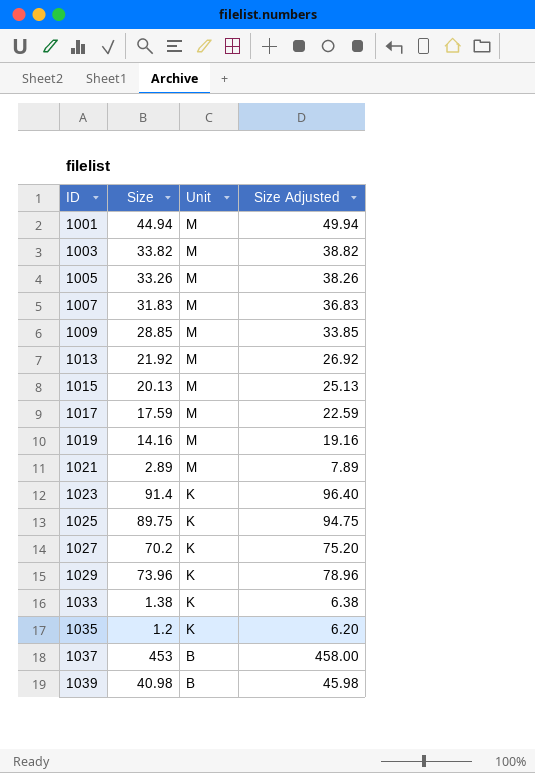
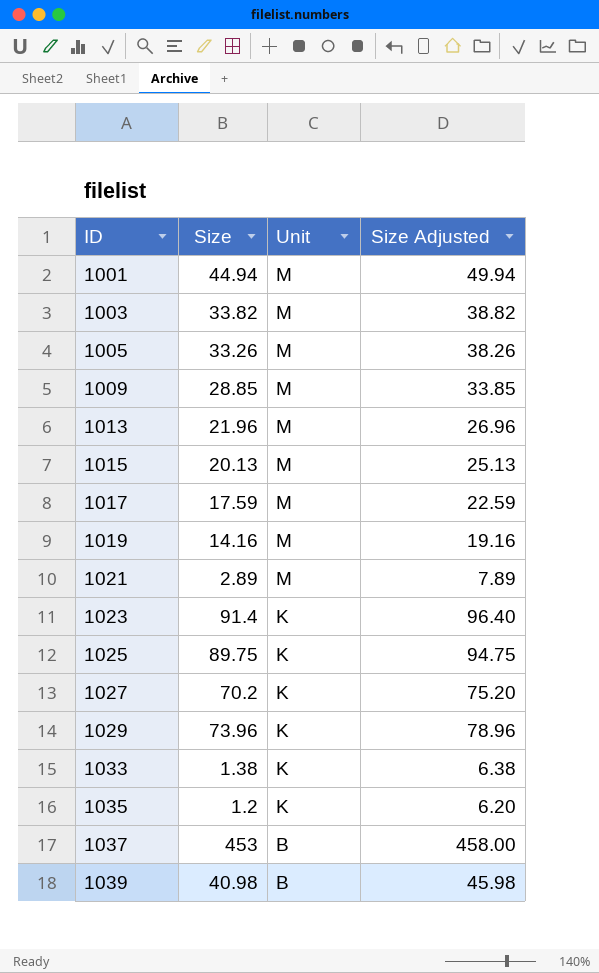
row 1007: 31.83 | M | 36.83 -> none
1013 | Size: 21.92 -> 21.96
1013 | Size Adjusted: 26.92 -> 26.96

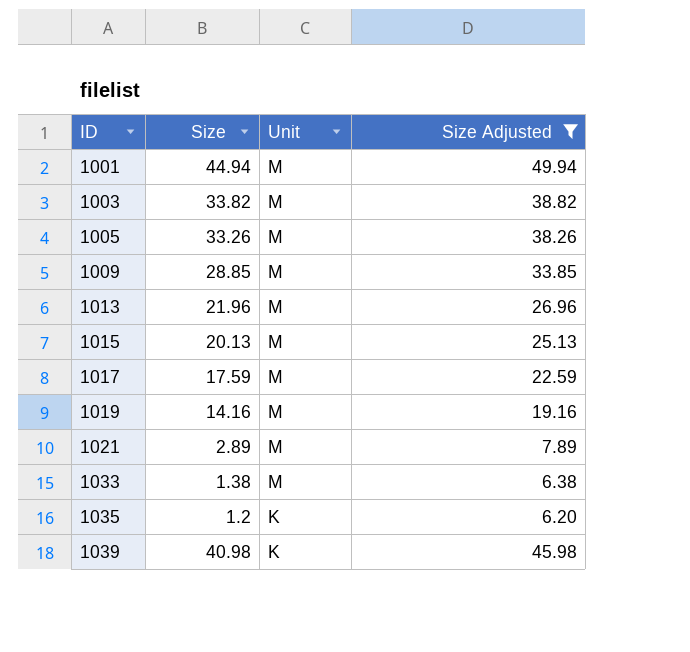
filter: none -> Size Adjusted <= 49.94
1033 | Unit: K -> M
1039 | Unit: B -> K

